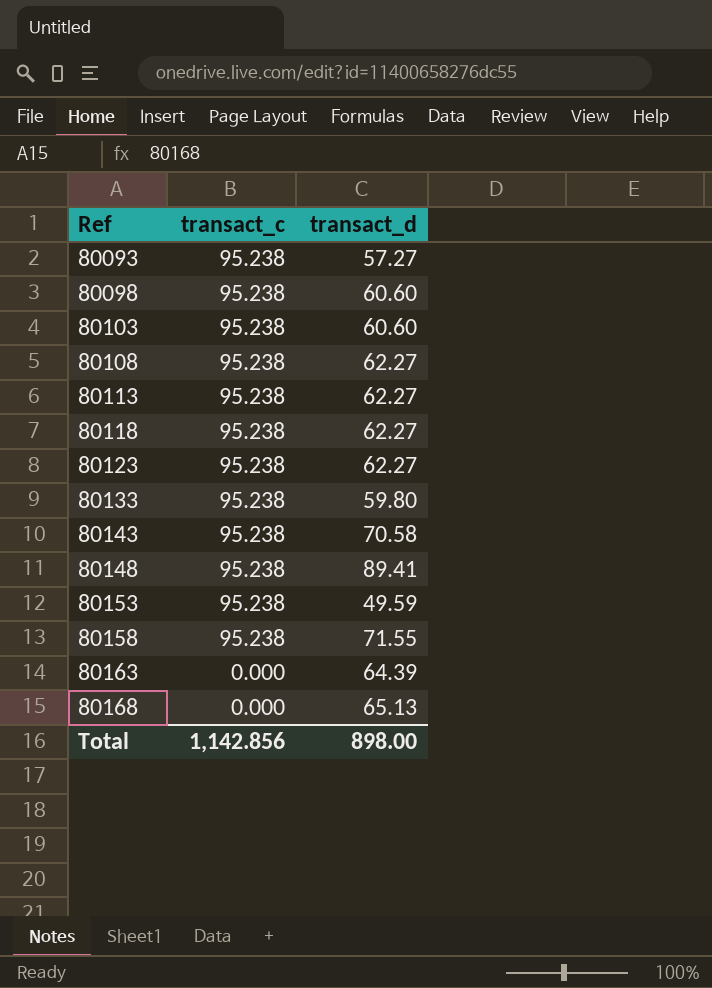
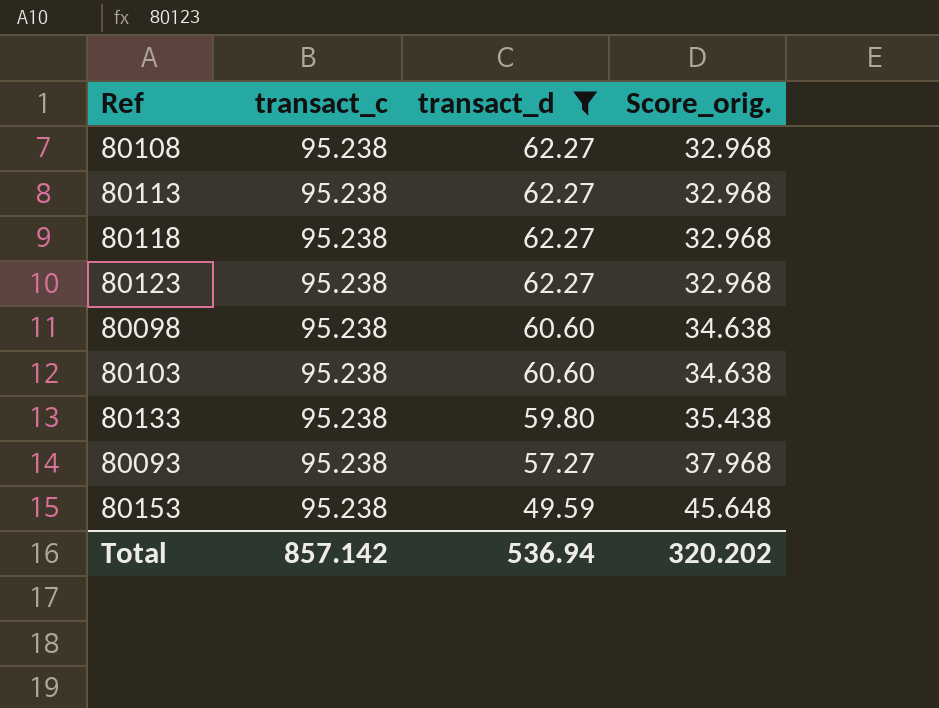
filter: none -> transact_d <= 62.27
row order: Ref ascending -> transact_d descending
column Score_orig. | formula: none -> [transact_c] - [transact_d]
Total | transact_c: 1,142.856 -> 857.142
Total | transact_d: 898.00 -> 536.94

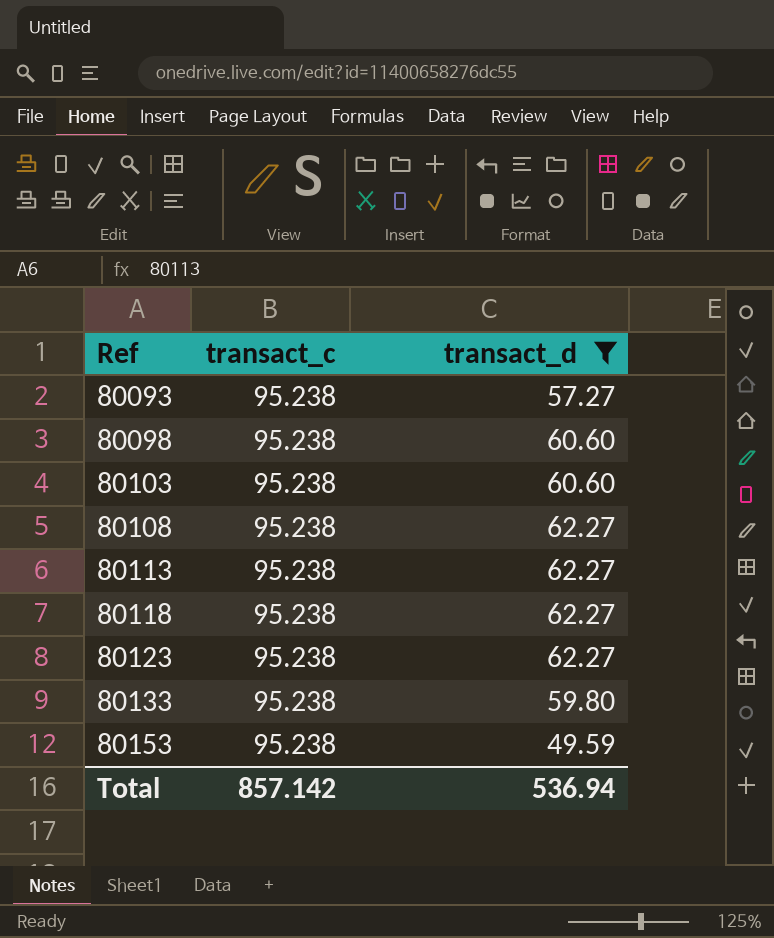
row order: transact_d descending -> Ref ascending
column Score_orig. | formula: [transact_c] - [transact_d] -> none

